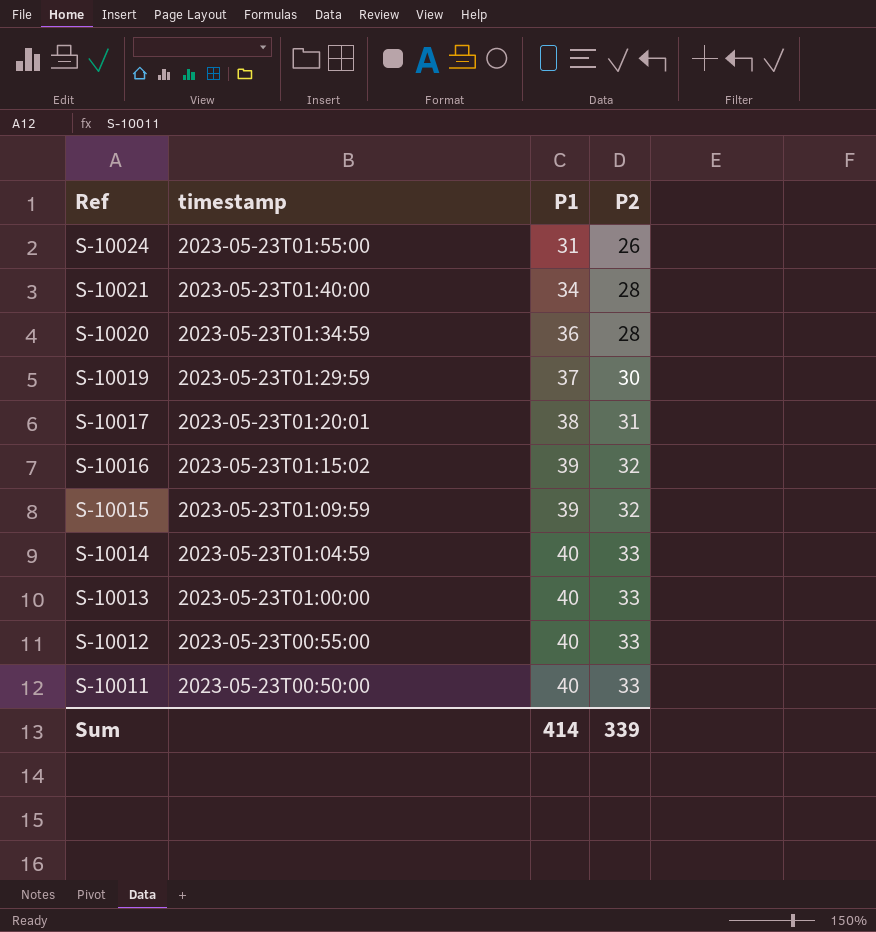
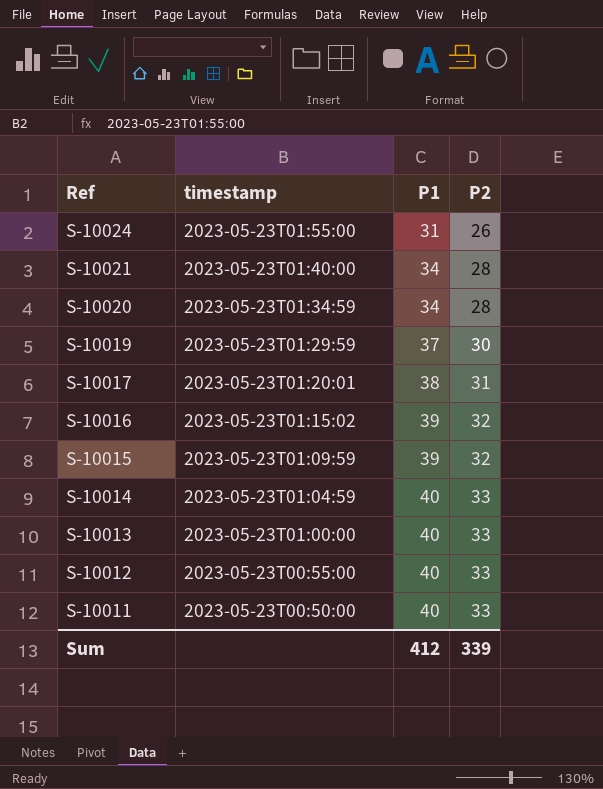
S-10020 | P1: 36 -> 34
Sum | P1: 414 -> 412

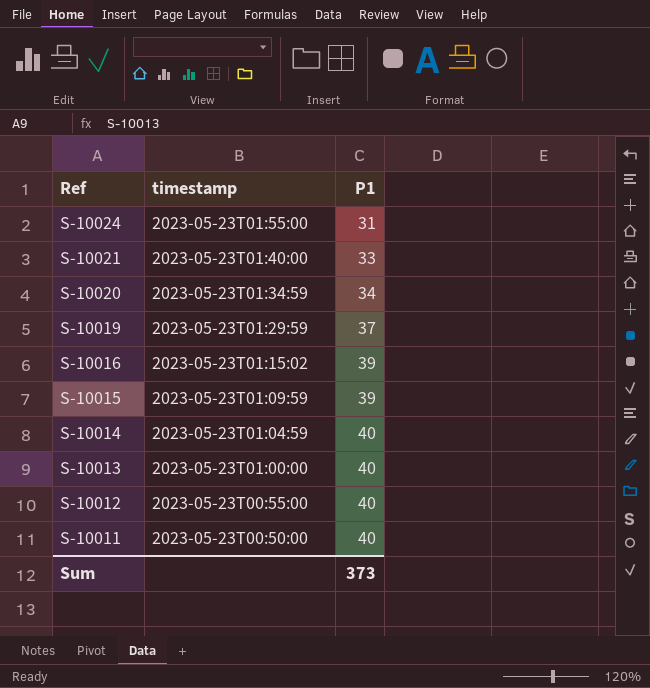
column P2 | position: 4 -> none
row S-10017: 2023-05-23T01:20:01 | 38 | 31 -> none
S-10021 | P1: 34 -> 33
Sum | P1: 412 -> 373

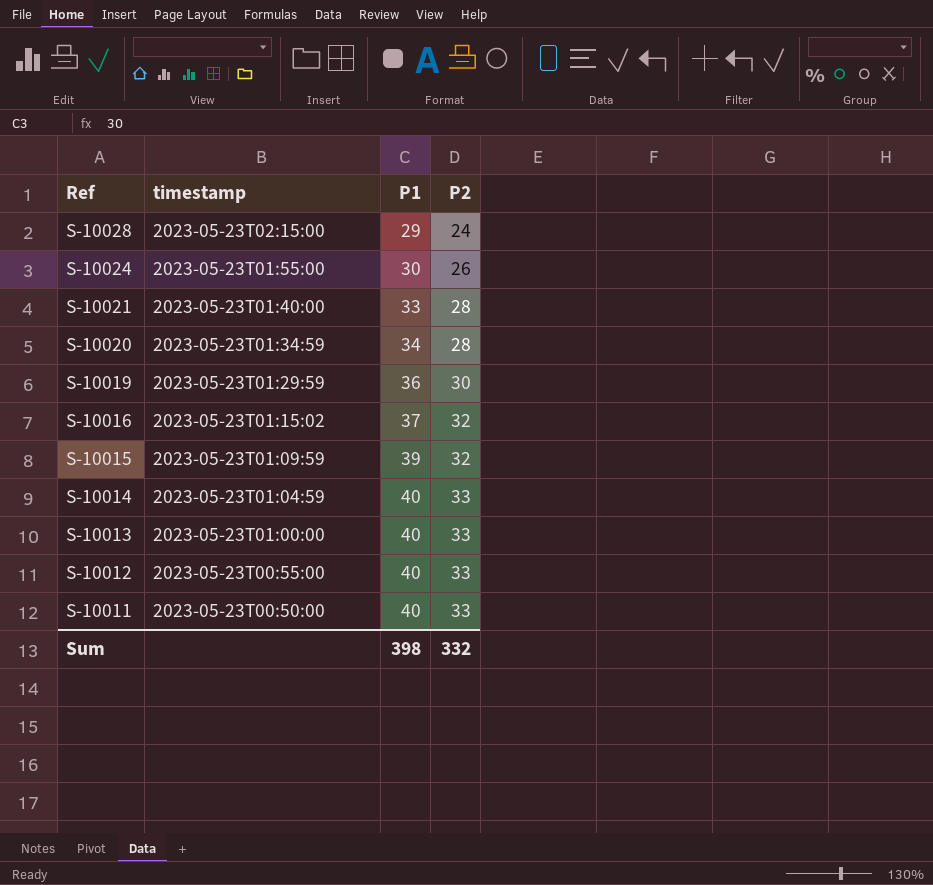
column P2 | position: none -> 4
row S-10028: none -> 2023-05-23T02:15:00 | 29 | 24
S-10024 | P1: 31 -> 30
S-10019 | P1: 37 -> 36
S-10016 | P1: 39 -> 37
Sum | P1: 373 -> 398

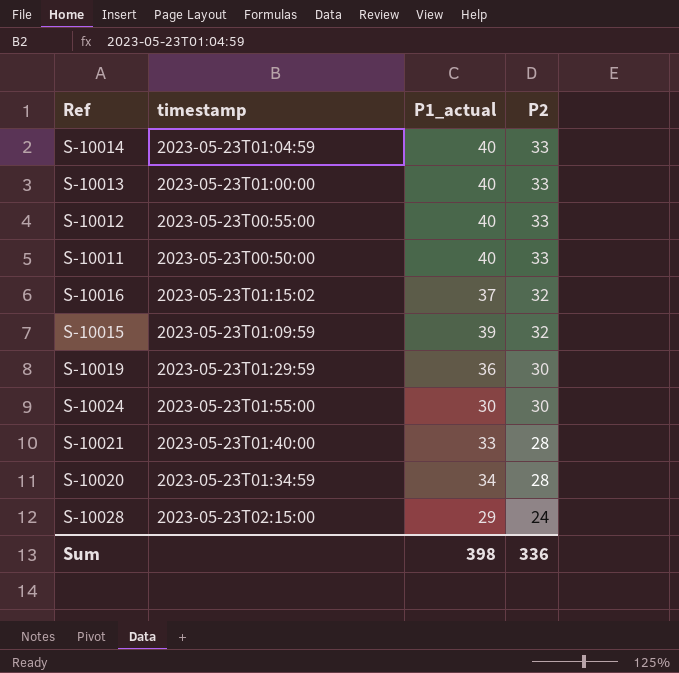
row order: Ref descending -> P2 descending
column name: P1 -> P1_actual
S-10024 | P2: 26 -> 30
Sum | P2: 332 -> 336

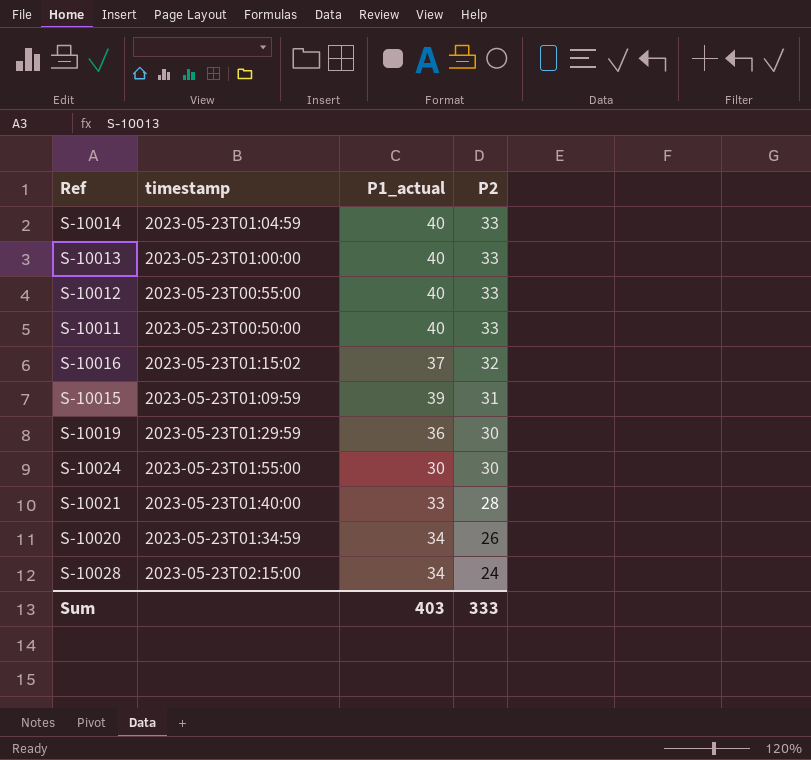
S-10015 | P2: 32 -> 31
S-10020 | P2: 28 -> 26
S-10028 | P1_actual: 29 -> 34
Sum | P1_actual: 398 -> 403
Sum | P2: 336 -> 333

